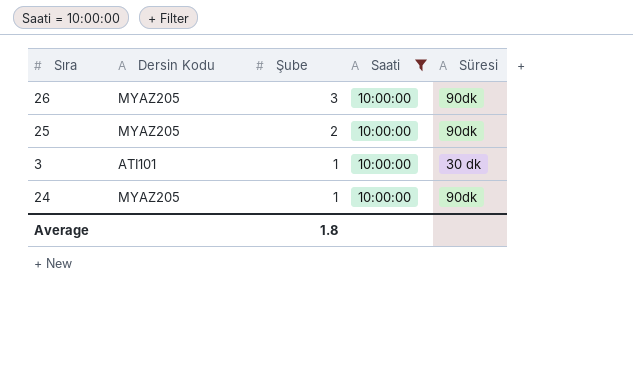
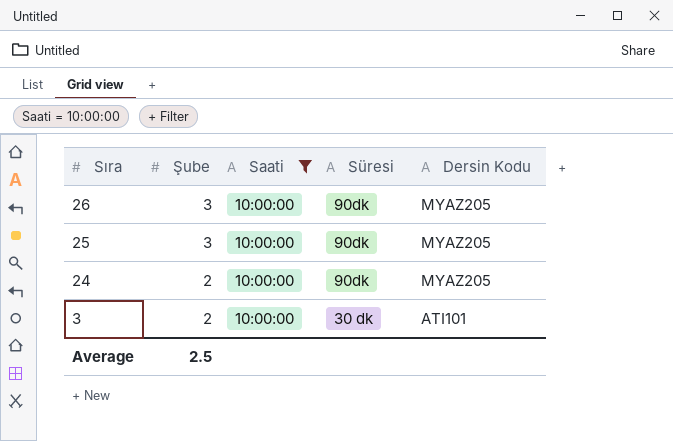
row order: Şube descending -> Sıra descending
column Dersin Kodu | position: 2 -> 5
25 | Şube: 2 -> 3
24 | Şube: 1 -> 2
3 | Şube: 1 -> 2
Average | Şube: 1.8 -> 2.5

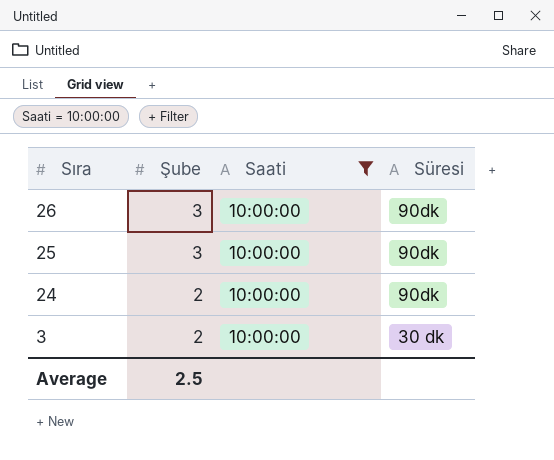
column Dersin Kodu | position: 5 -> none

